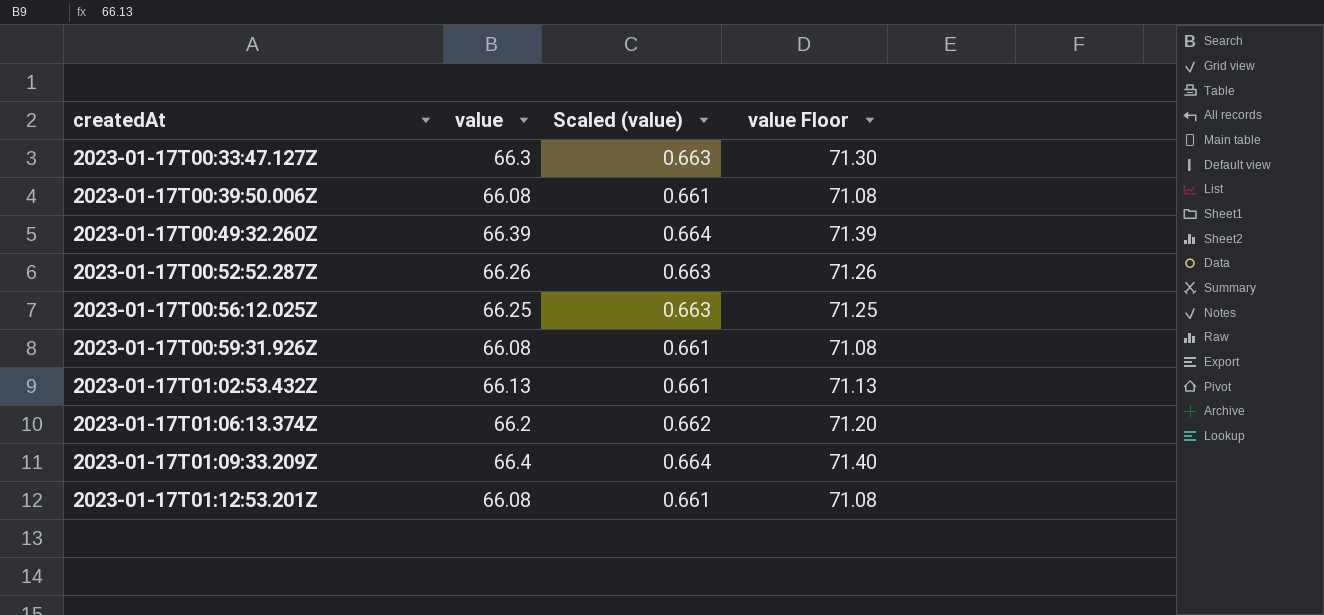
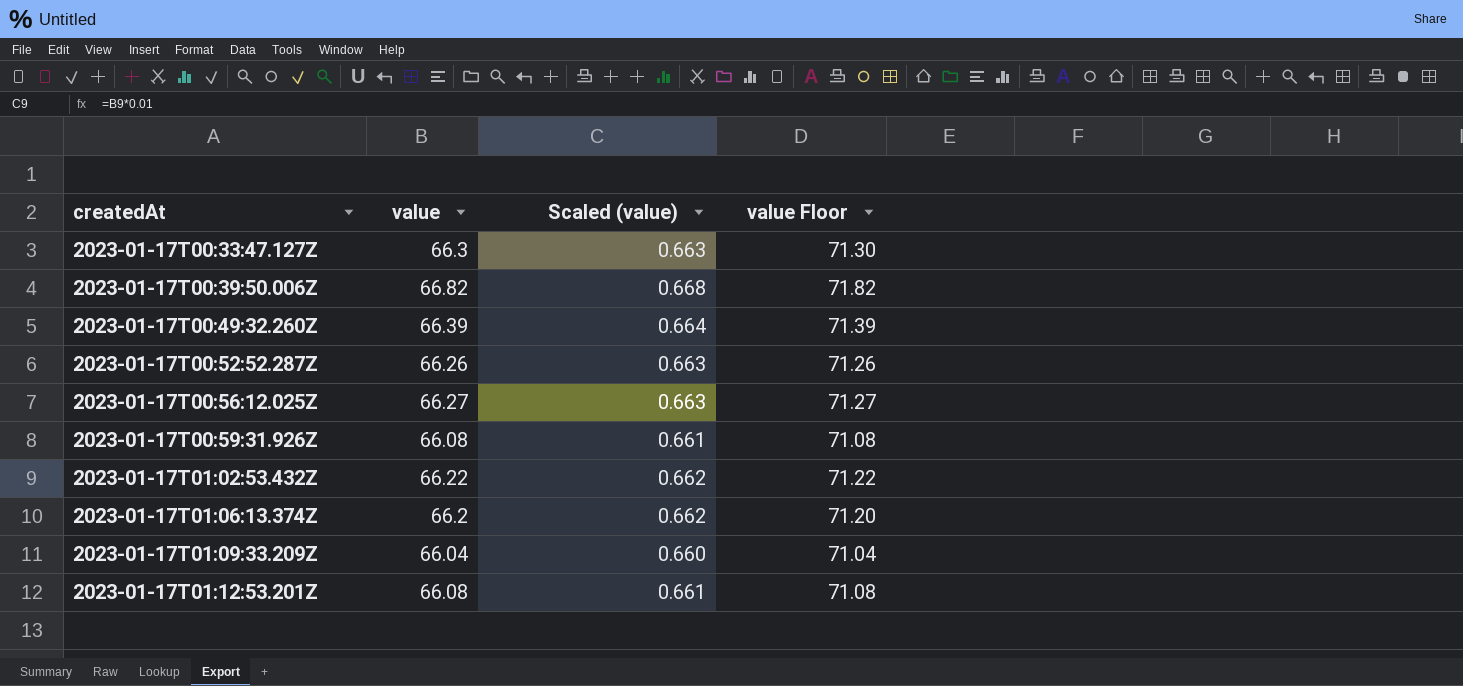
2023-01-17T00:39:50.006Z | value: 66.08 -> 66.82
2023-01-17T00:39:50.006Z | Scaled (value): 0.661 -> 0.668
2023-01-17T00:39:50.006Z | value Floor: 71.08 -> 71.82
2023-01-17T00:56:12.025Z | value: 66.25 -> 66.27
2023-01-17T00:56:12.025Z | value Floor: 71.25 -> 71.27
2023-01-17T01:02:53.432Z | value: 66.13 -> 66.22
2023-01-17T01:02:53.432Z | Scaled (value): 0.661 -> 0.662
2023-01-17T01:02:53.432Z | value Floor: 71.13 -> 71.22
2023-01-17T01:09:33.209Z | value: 66.4 -> 66.04
2023-01-17T01:09:33.209Z | Scaled (value): 0.664 -> 0.660
2023-01-17T01:09:33.209Z | value Floor: 71.40 -> 71.04

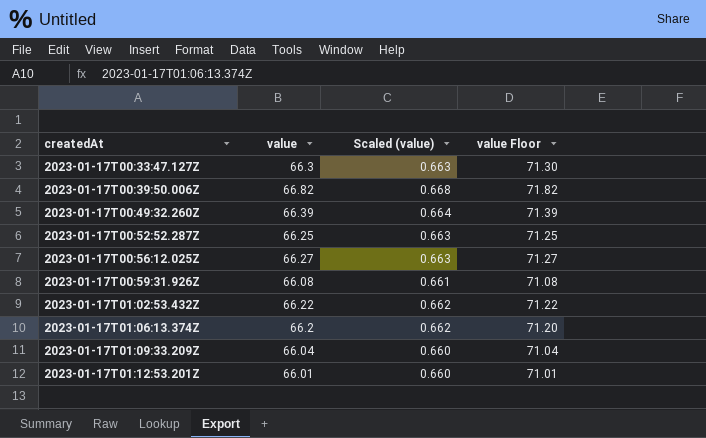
2023-01-17T00:52:52.287Z | value: 66.26 -> 66.25
2023-01-17T00:52:52.287Z | value Floor: 71.26 -> 71.25
2023-01-17T01:12:53.201Z | value: 66.08 -> 66.01
2023-01-17T01:12:53.201Z | Scaled (value): 0.661 -> 0.660
2023-01-17T01:12:53.201Z | value Floor: 71.08 -> 71.01

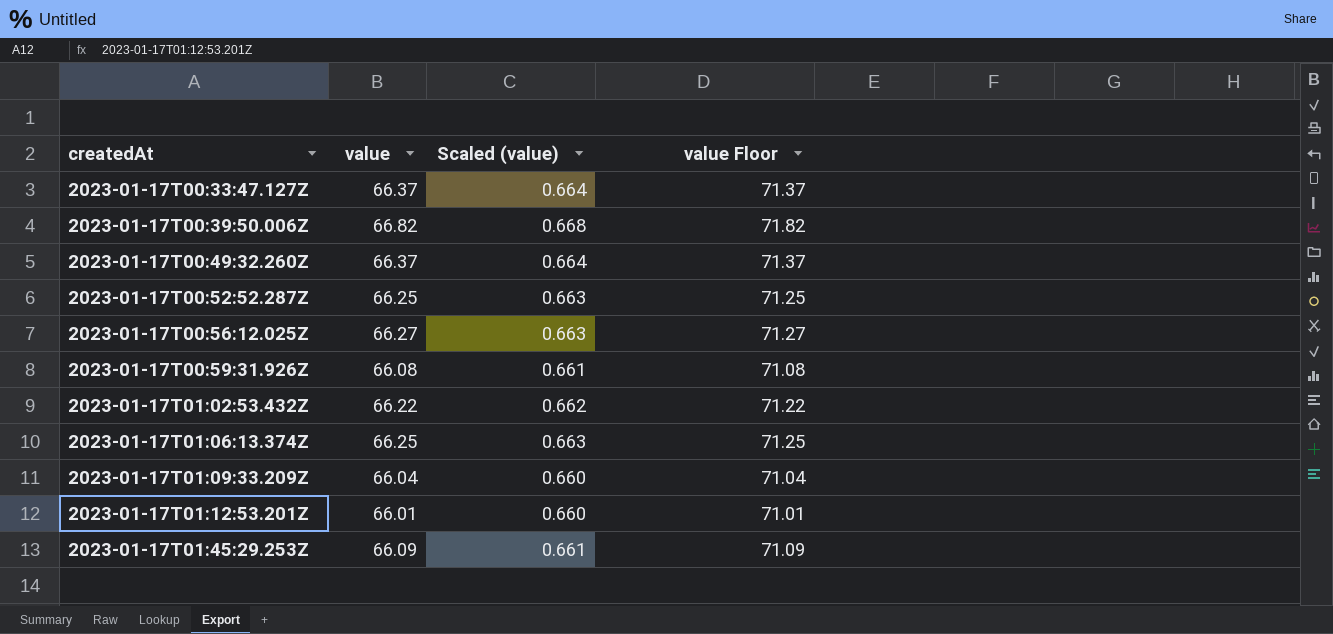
2023-01-17T00:33:47.127Z | value: 66.3 -> 66.37
2023-01-17T00:33:47.127Z | Scaled (value): 0.663 -> 0.664
2023-01-17T00:33:47.127Z | value Floor: 71.30 -> 71.37
2023-01-17T00:49:32.260Z | value: 66.39 -> 66.37
2023-01-17T00:49:32.260Z | value Floor: 71.39 -> 71.37
2023-01-17T01:06:13.374Z | value: 66.2 -> 66.25
2023-01-17T01:06:13.374Z | Scaled (value): 0.662 -> 0.663
2023-01-17T01:06:13.374Z | value Floor: 71.20 -> 71.25
row 2023-01-17T01:45:29.253Z: none -> 66.09 | 0.661 | 71.09

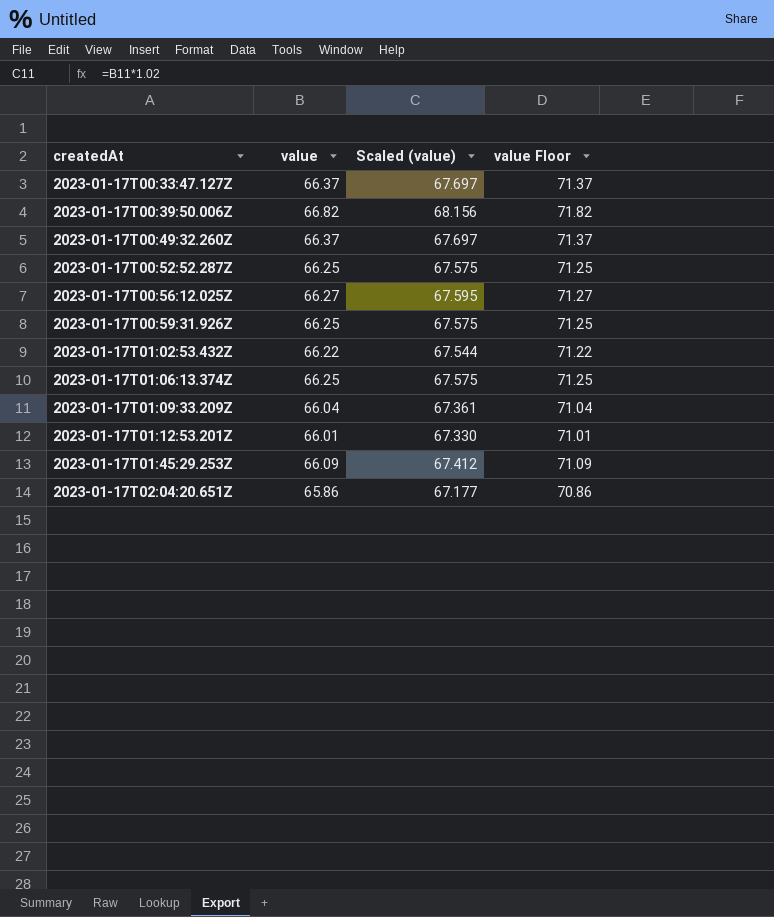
column Scaled (value) | formula: [value] * 0.01 -> [value] * 1.02
2023-01-17T00:59:31.926Z | value: 66.08 -> 66.25
2023-01-17T00:59:31.926Z | value Floor: 71.08 -> 71.25
row 2023-01-17T02:04:20.651Z: none -> 65.86 | 67.177 | 70.86

